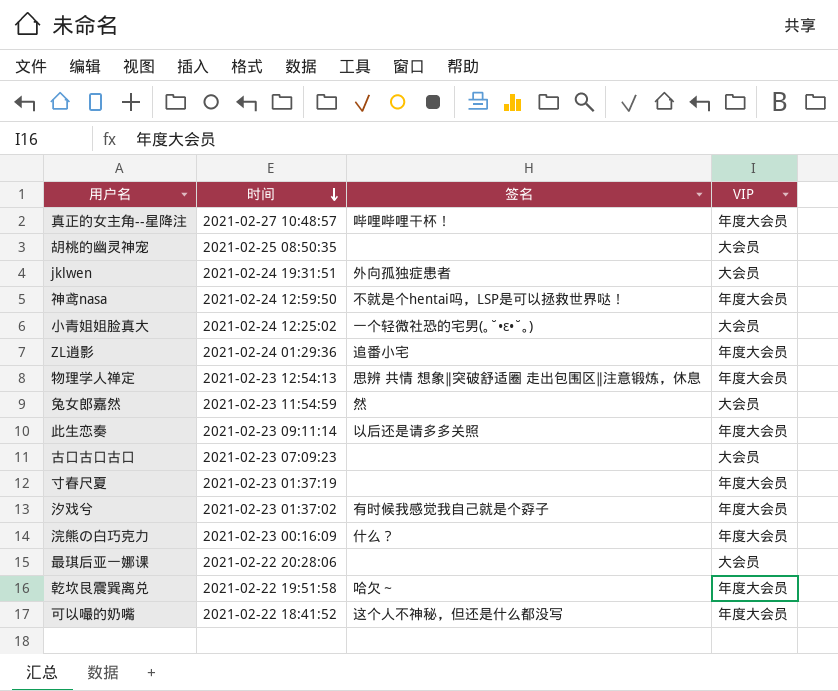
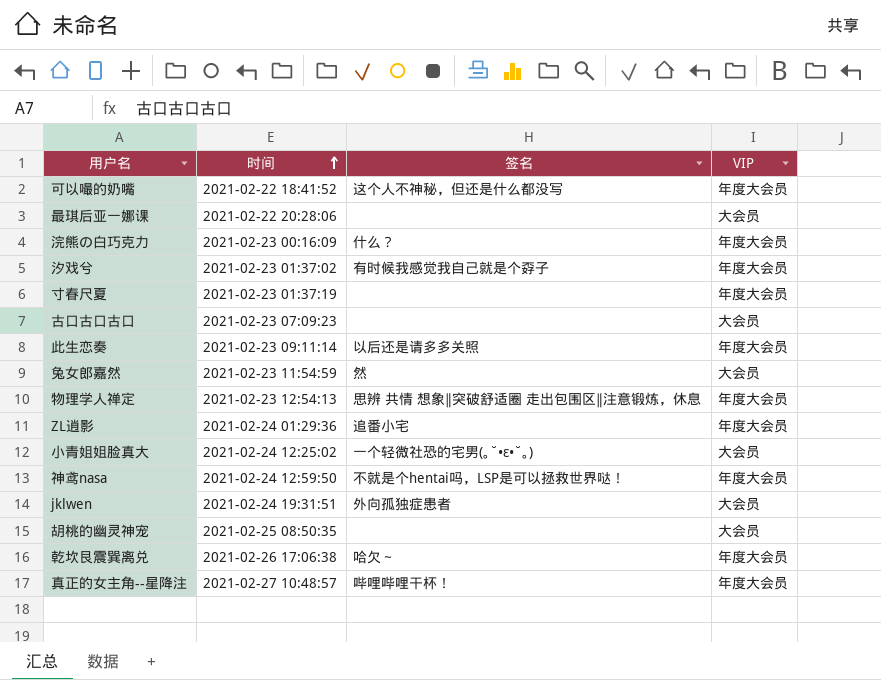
row order: 时间 descending -> 时间 ascending
乾坎艮震巽离兑 | 时间: 2021-02-22 19:51:58 -> 2021-02-26 17:06:38

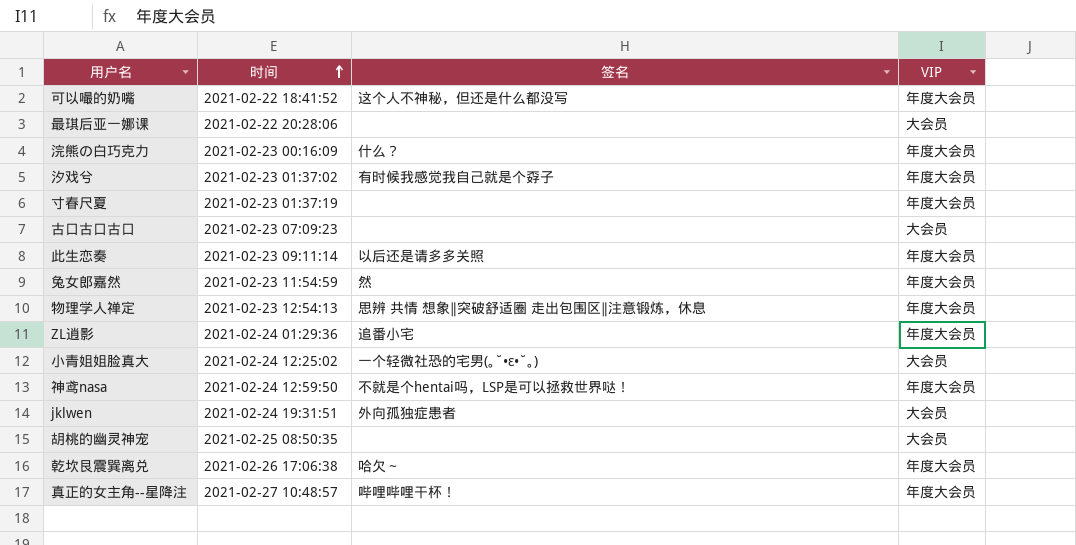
兔女郎嘉然 | VIP: 大会员 -> 年度大会员

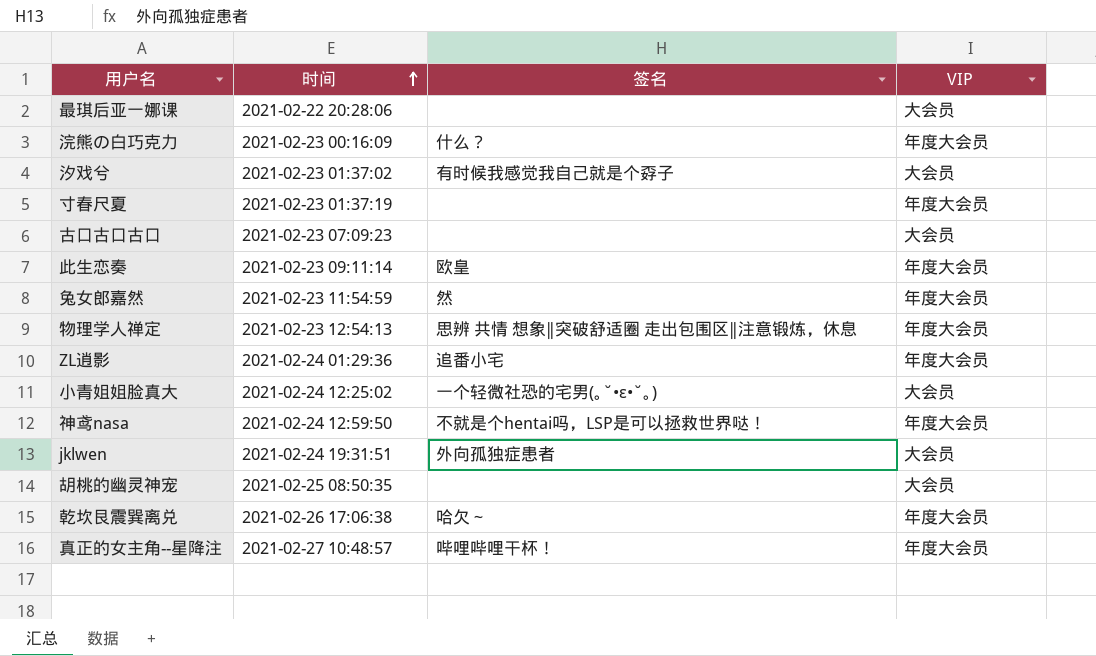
row 可以嘬的奶嘴: 2021-02-22 18:41:52 | 这个人不神秘，但还是什么都没写 | 年度大会员 -> none
汐戏兮 | VIP: 年度大会员 -> 大会员
此生恋奏 | 签名: 以后还是请多多关照 -> 欧皇

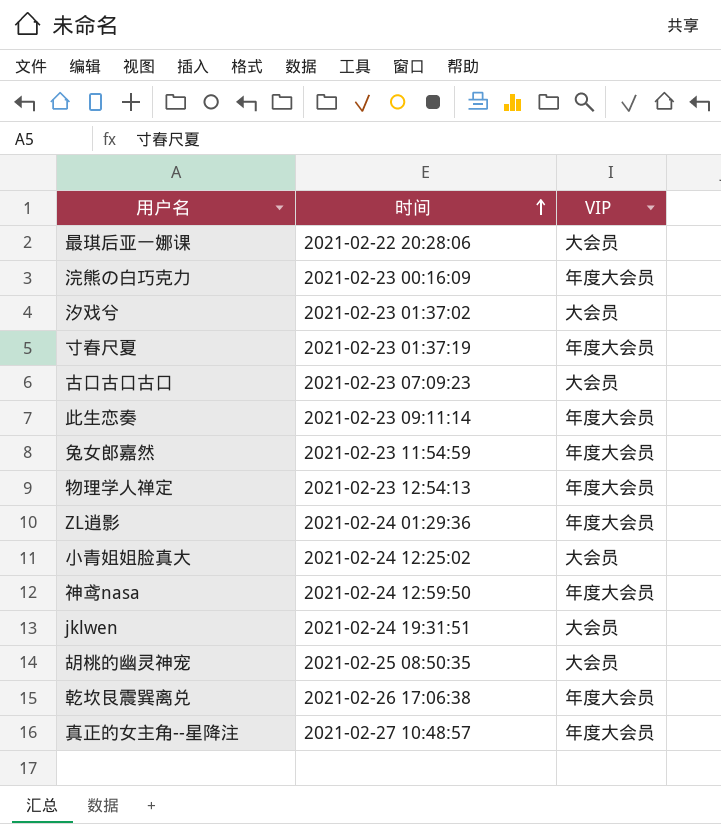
column 签名 | position: 3 -> none

